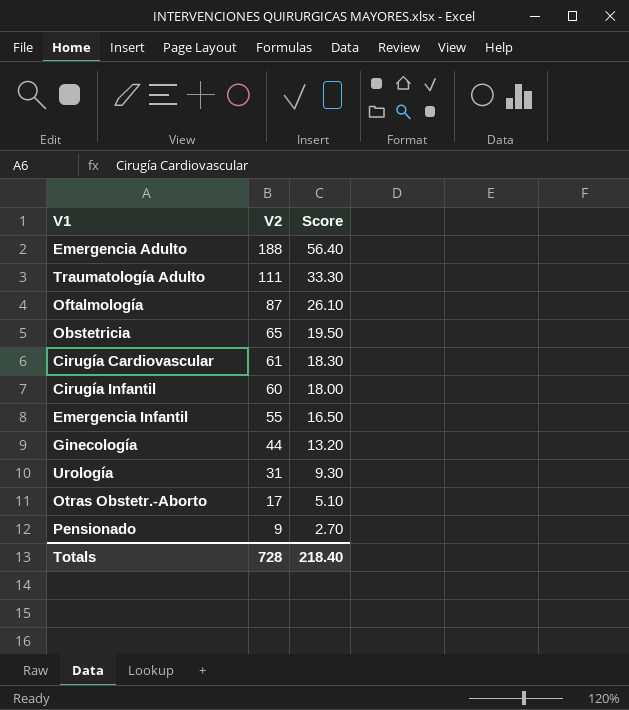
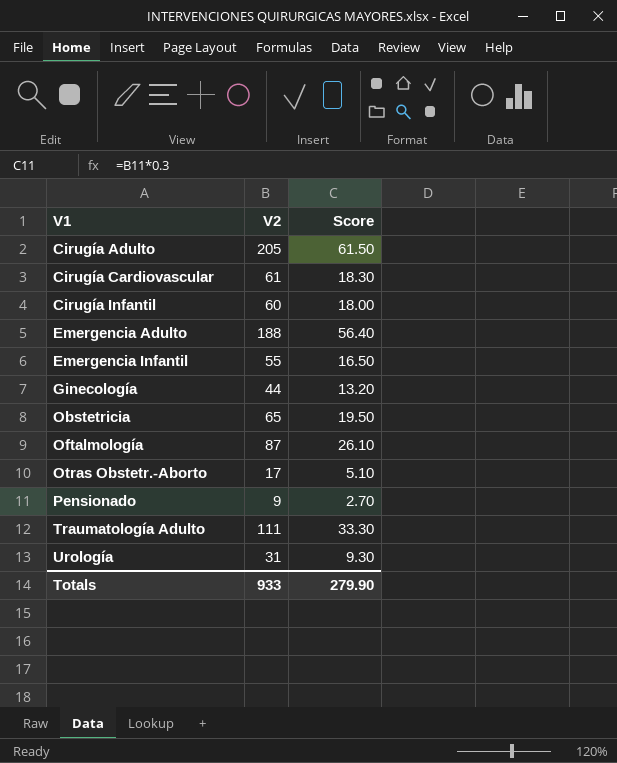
row order: V2 descending -> V1 ascending
row Cirugía Adulto: none -> 205 | 61.50
Totals | V2: 728 -> 933
Totals | Score: 218.40 -> 279.90

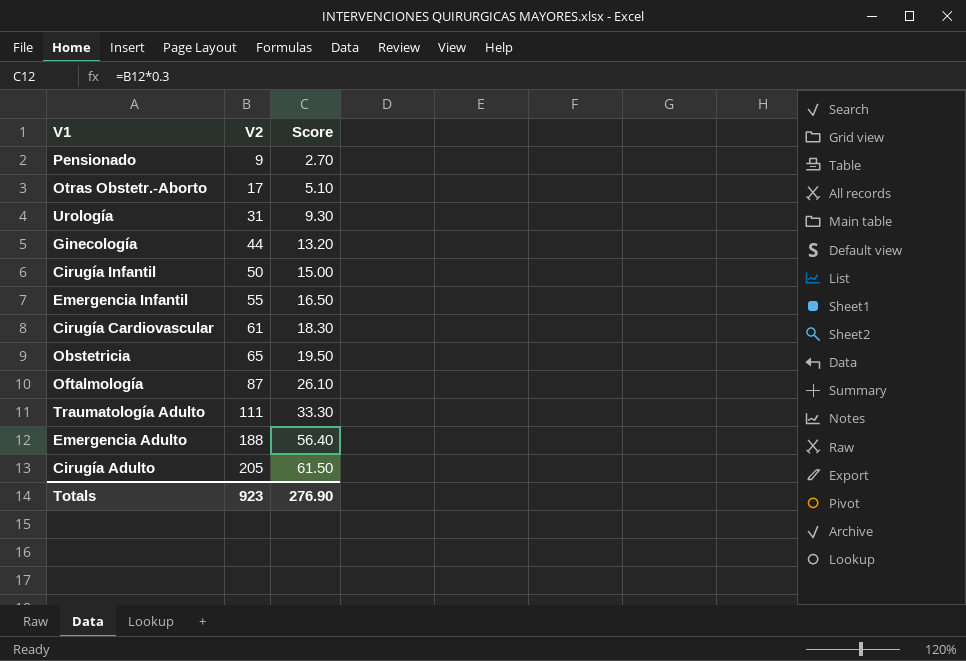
row order: V1 ascending -> V2 ascending
Cirugía Infantil | V2: 60 -> 50
Cirugía Infantil | Score: 18.00 -> 15.00
Totals | V2: 933 -> 923
Totals | Score: 279.90 -> 276.90

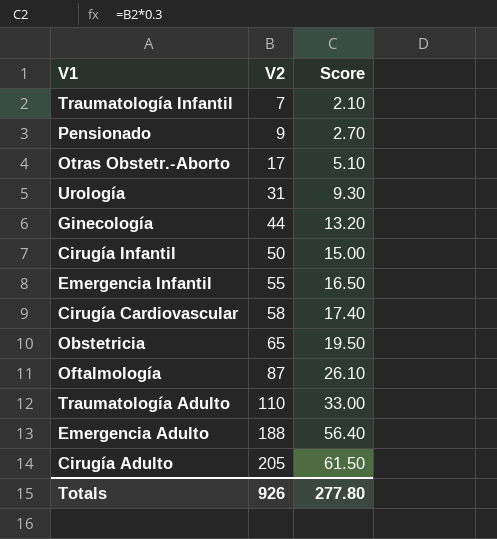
row Traumatología Infantil: none -> 7 | 2.10
Cirugía Cardiovascular | V2: 61 -> 58
Cirugía Cardiovascular | Score: 18.30 -> 17.40
Traumatología Adulto | V2: 111 -> 110
Traumatología Adulto | Score: 33.30 -> 33.00
Totals | V2: 923 -> 926
Totals | Score: 276.90 -> 277.80

